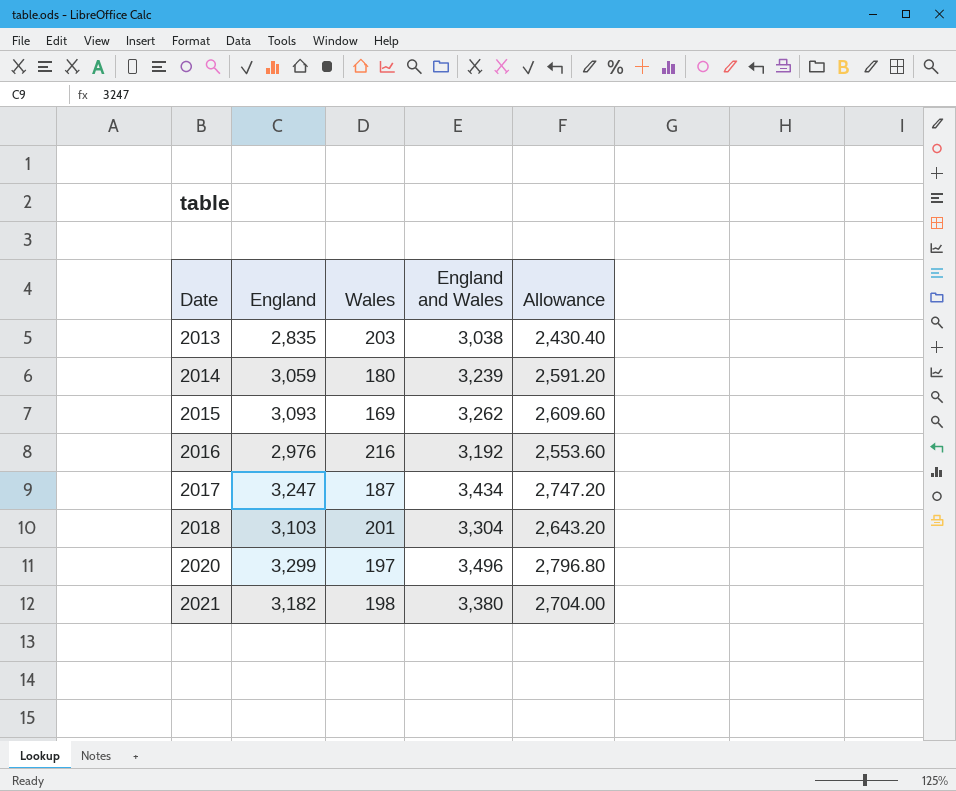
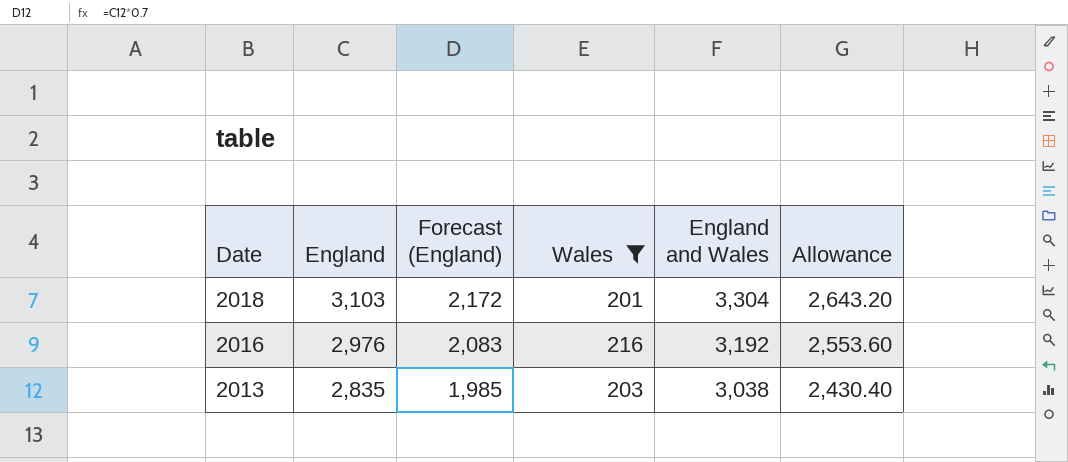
filter: none -> Wales >= 201
row order: Date ascending -> Date descending
column Forecast (England) | formula: none -> [England] * 0.7

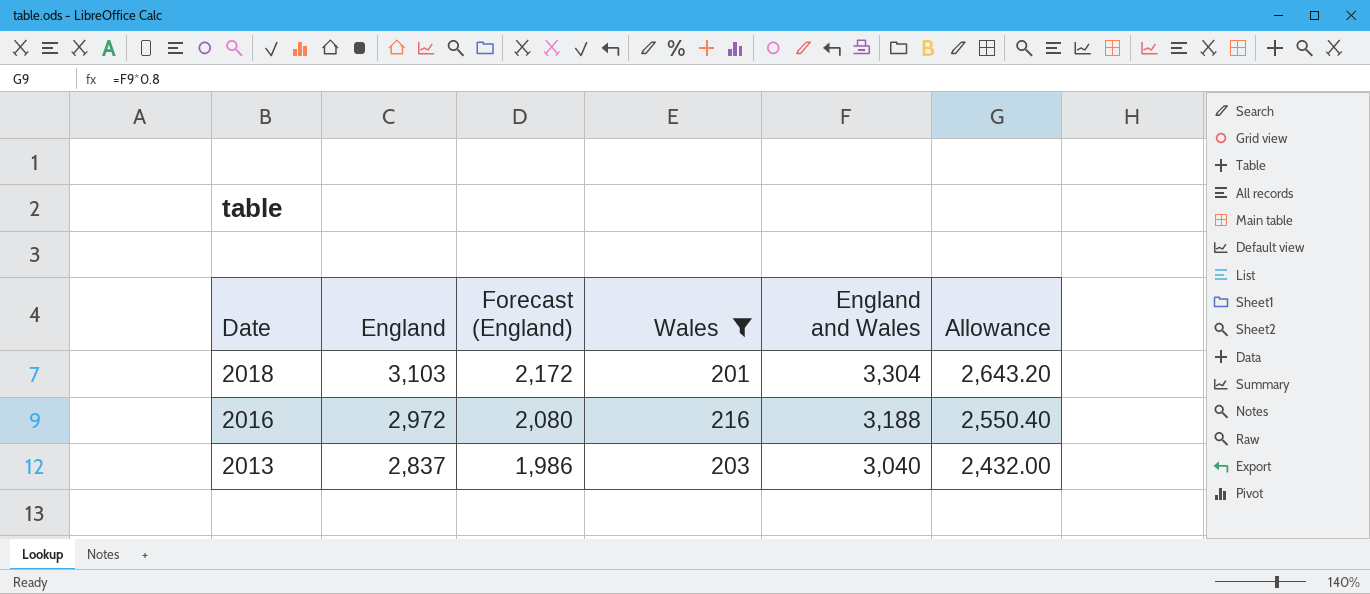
2016 | England: 2,976 -> 2,972
2016 | Forecast (England): 2,083 -> 2,080
2016 | England and Wales: 3,192 -> 3,188
2016 | Allowance: 2,553.60 -> 2,550.40
2013 | England: 2,835 -> 2,837
2013 | Forecast (England): 1,985 -> 1,986
2013 | England and Wales: 3,038 -> 3,040
2013 | Allowance: 2,430.40 -> 2,432.00

